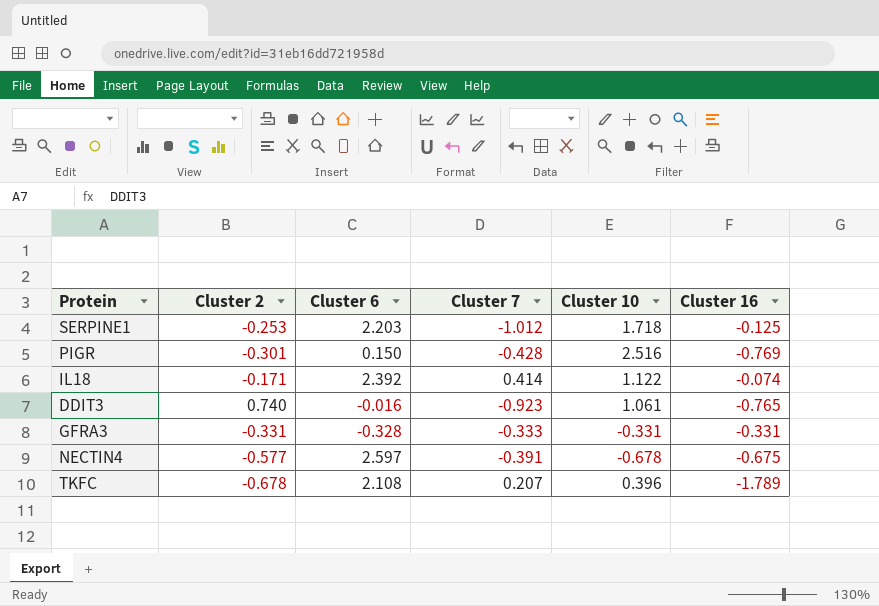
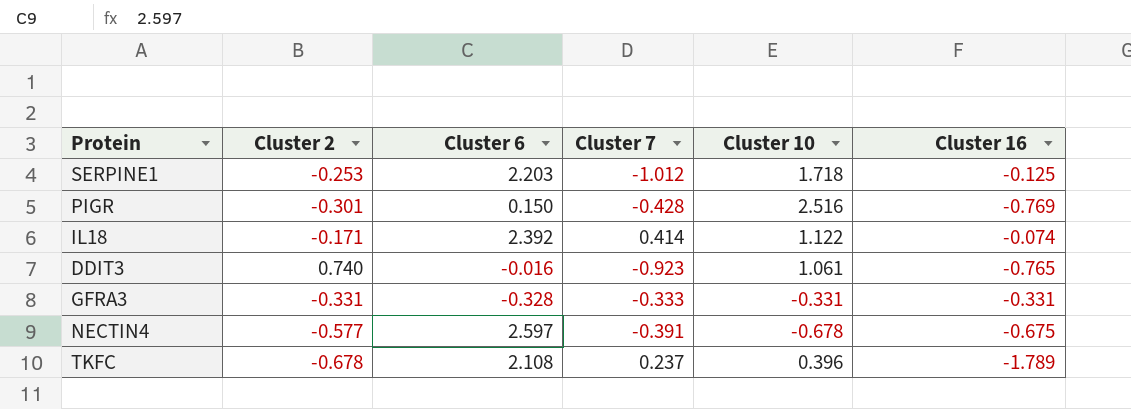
TKFC | Cluster 7: 0.207 -> 0.237

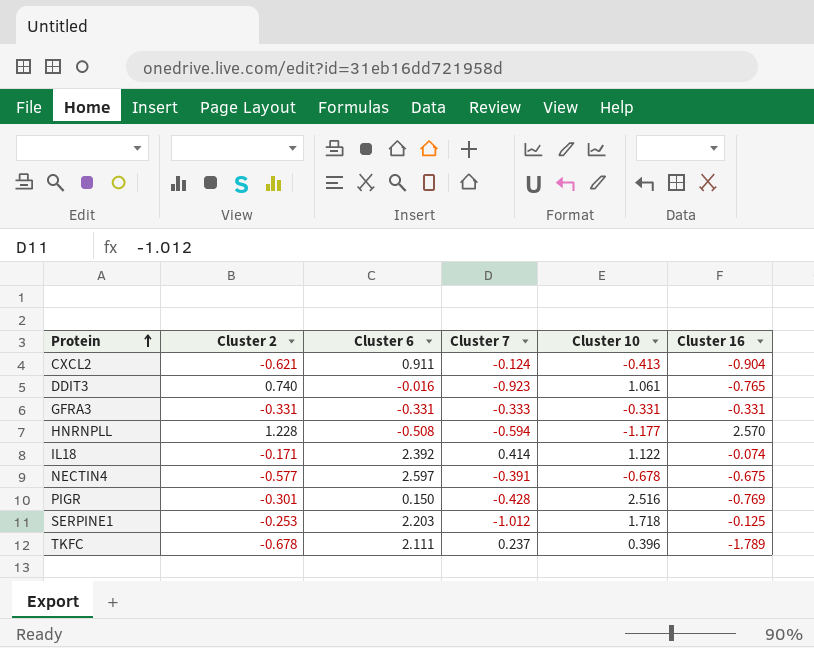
row order: none -> Protein ascending
row CXCL2: none -> -0.621 | 0.911 | -0.124 | -0.413 | -0.904
GFRA3 | Cluster 6: -0.328 -> -0.331
row HNRNPLL: none -> 1.228 | -0.508 | -0.594 | -1.177 | 2.570
TKFC | Cluster 6: 2.108 -> 2.111

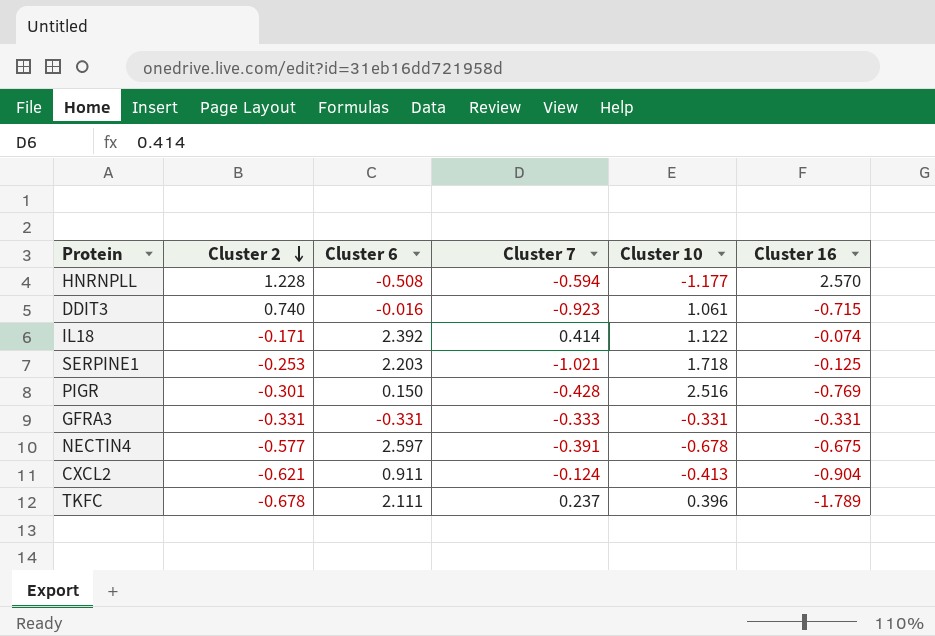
row order: Protein ascending -> Cluster 2 descending
DDIT3 | Cluster 16: -0.765 -> -0.715
SERPINE1 | Cluster 7: -1.012 -> -1.021

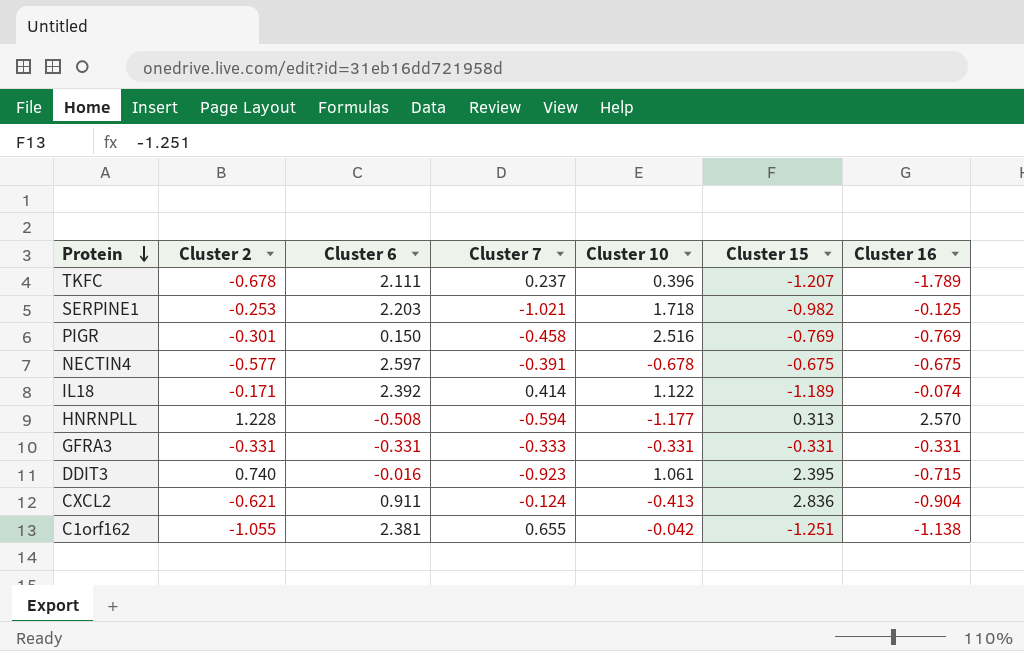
row order: Cluster 2 descending -> Protein descending
column Cluster 15 | position: none -> 6
PIGR | Cluster 7: -0.428 -> -0.458
row C1orf162: none -> -1.055 | 2.381 | 0.655 | -0.042 | -1.251 | -1.138

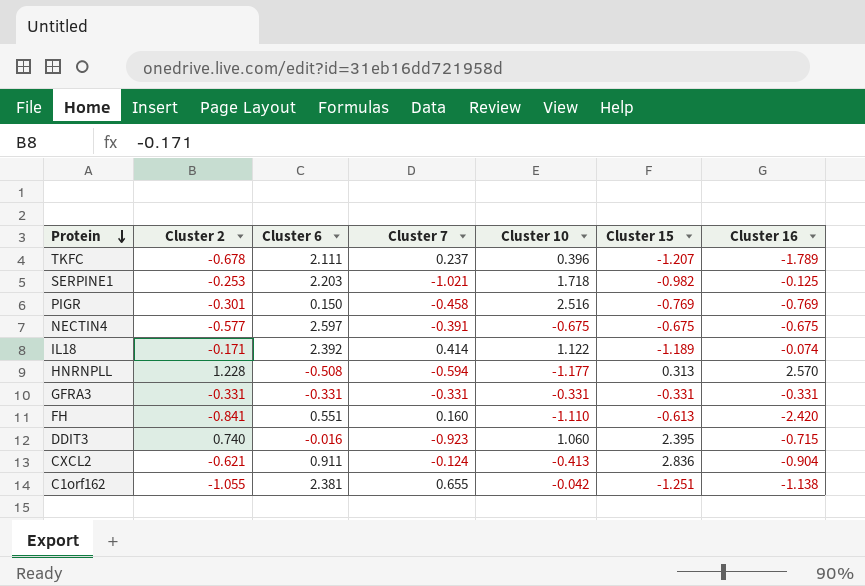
NECTIN4 | Cluster 10: -0.678 -> -0.675
GFRA3 | Cluster 7: -0.333 -> -0.331
row FH: none -> -0.841 | 0.551 | 0.160 | -1.110 | -0.613 | -2.420
DDIT3 | Cluster 10: 1.061 -> 1.060

